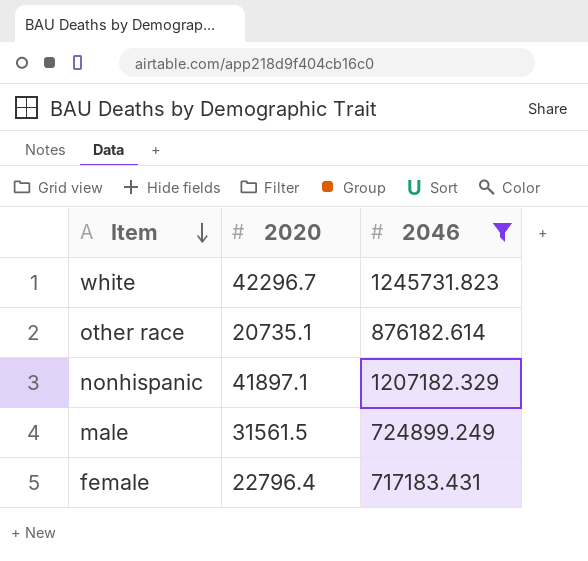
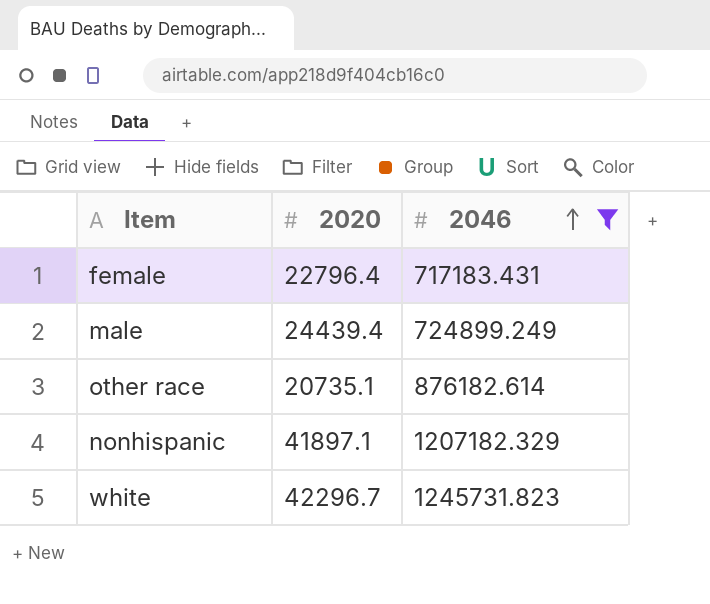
row order: Item descending -> 2046 ascending
male | 2020: 31561.5 -> 24439.4

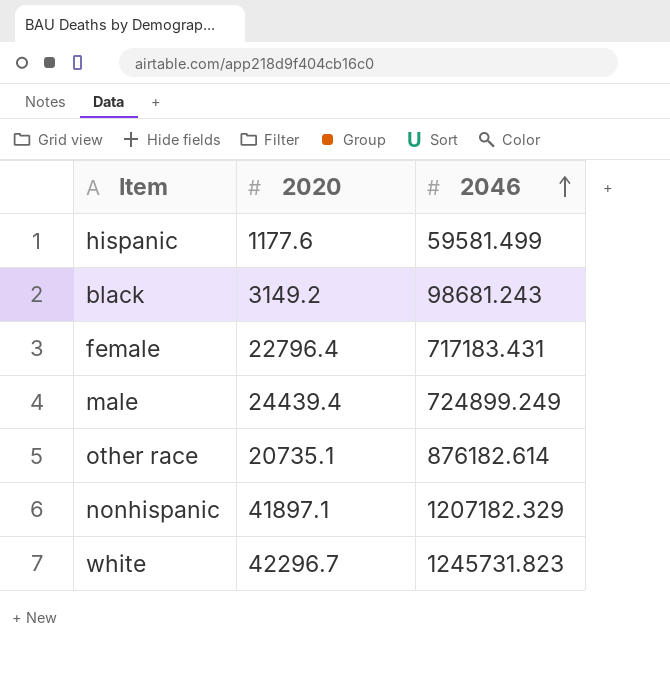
filter: 2046 >= 717183.431 -> none

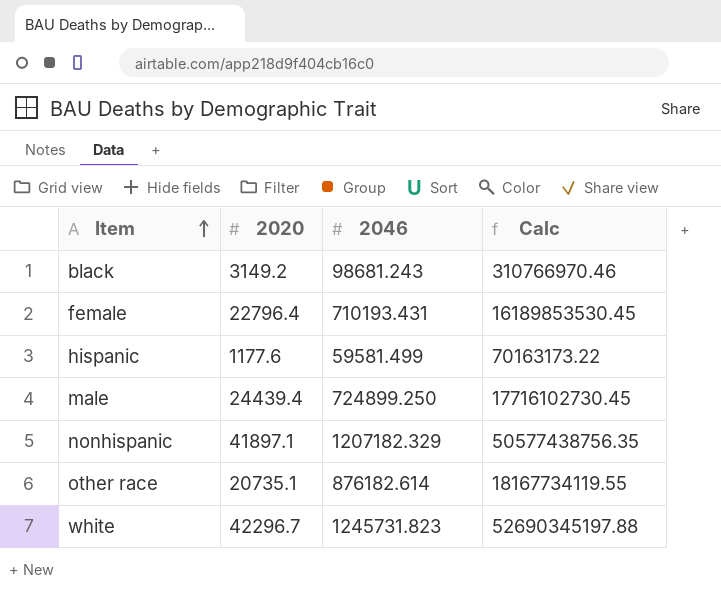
row order: 2046 ascending -> Item ascending
column Calc | formula: none -> [2020] * [2046]
female | 2046: 717183.431 -> 710193.431
male | 2046: 724899.249 -> 724899.250

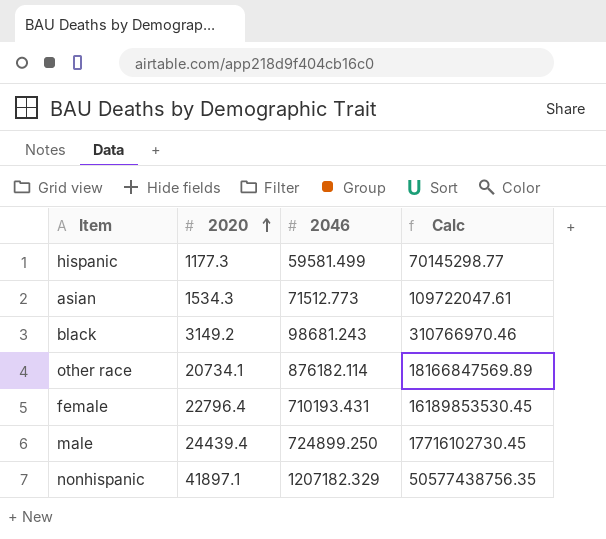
row order: Item ascending -> 2020 ascending
row white: 42296.7 | 1245731.823 | 52690345197.88 -> none
hispanic | 2020: 1177.6 -> 1177.3
hispanic | Calc: 70163173.22 -> 70145298.77
row asian: none -> 1534.3 | 71512.773 | 109722047.61
other race | 2020: 20735.1 -> 20734.1
other race | 2046: 876182.614 -> 876182.114
other race | Calc: 18167734119.55 -> 18166847569.89

